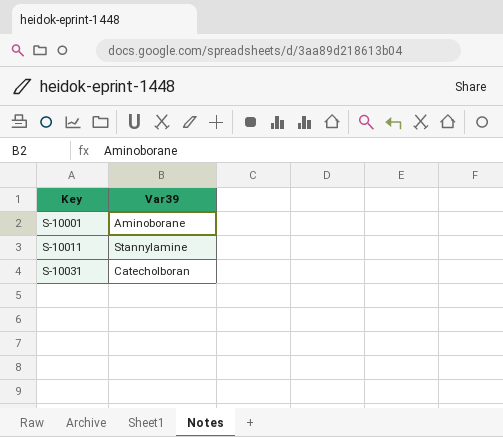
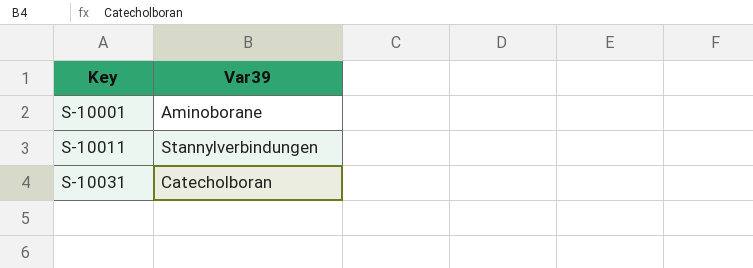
S-10011 | Var39: Stannylamine -> Stannylverbindungen

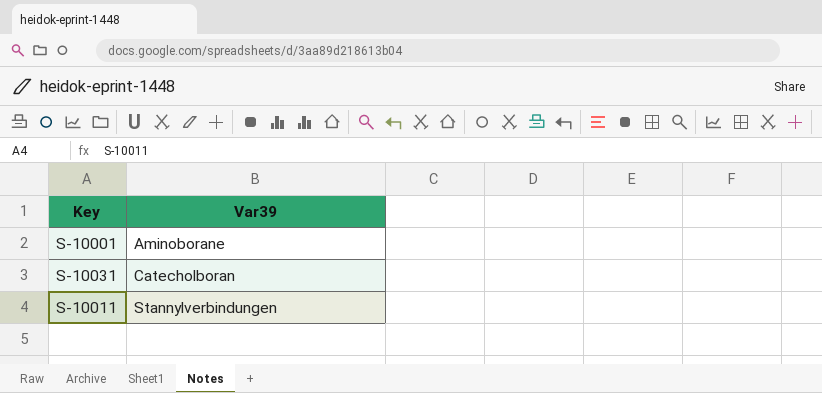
row order: Key ascending -> Var39 ascending

